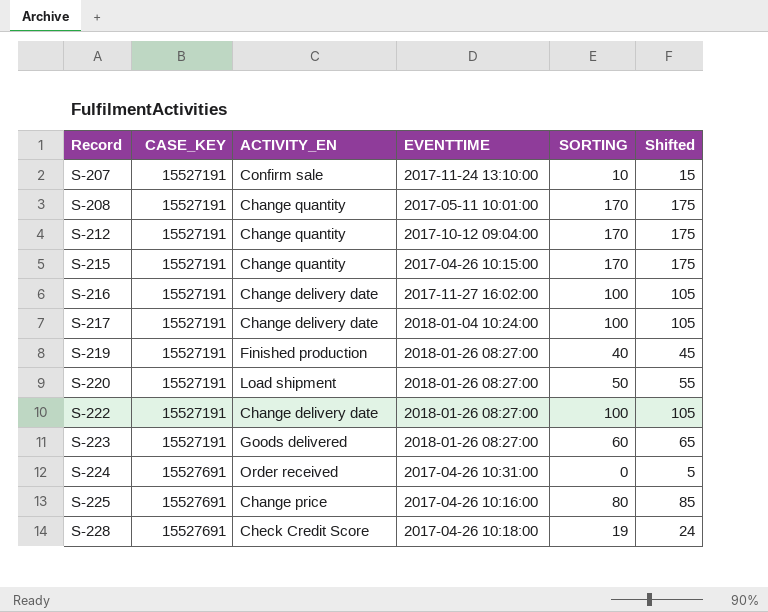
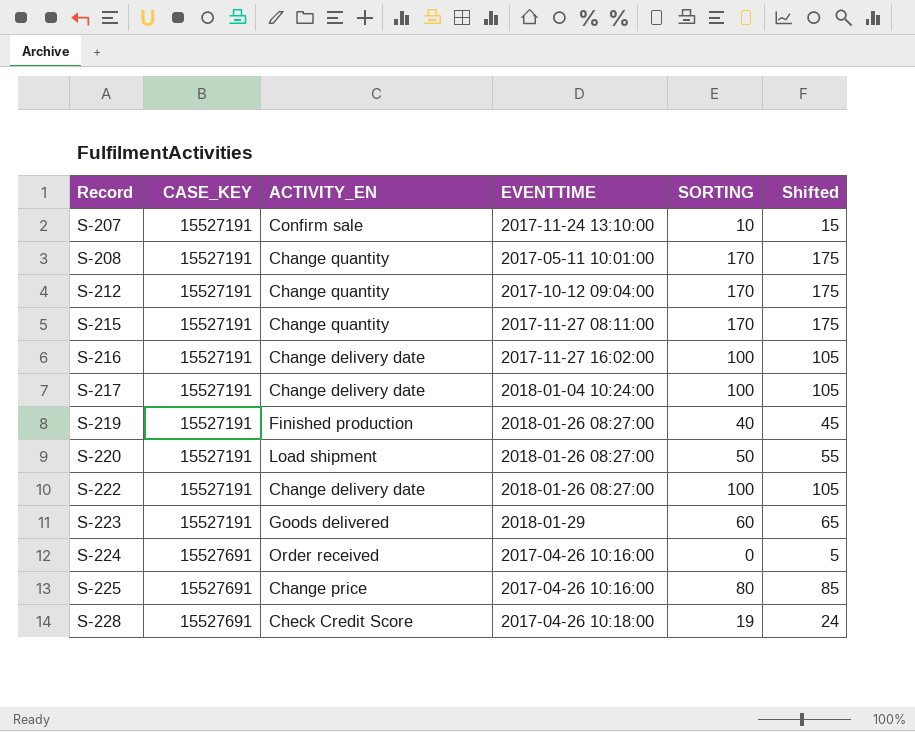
S-215 | EVENTTIME: 2017-04-26 10:15:00 -> 2017-11-27 08:11:00
S-223 | EVENTTIME: 2018-01-26 08:27:00 -> 2018-01-29
S-224 | EVENTTIME: 2017-04-26 10:31:00 -> 2017-04-26 10:16:00

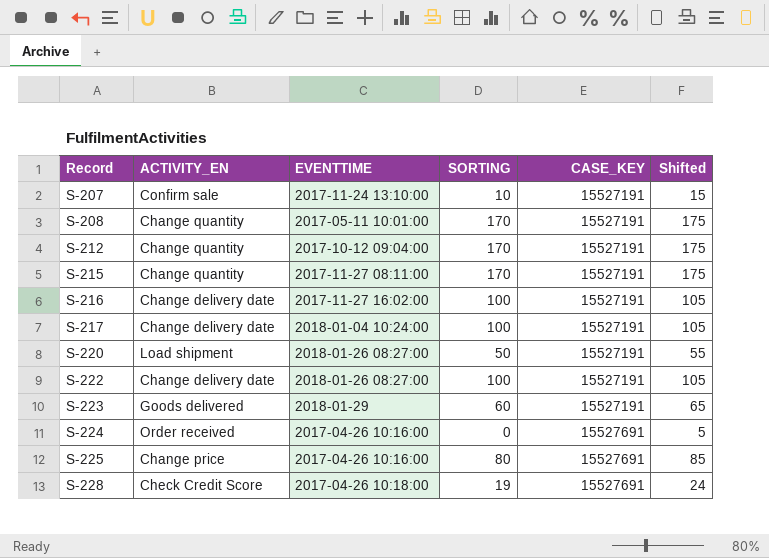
column CASE_KEY | position: 2 -> 5
row S-219: 15527191 | Finished production | 2018-01-26 08:27:00 | 40 | 45 -> none

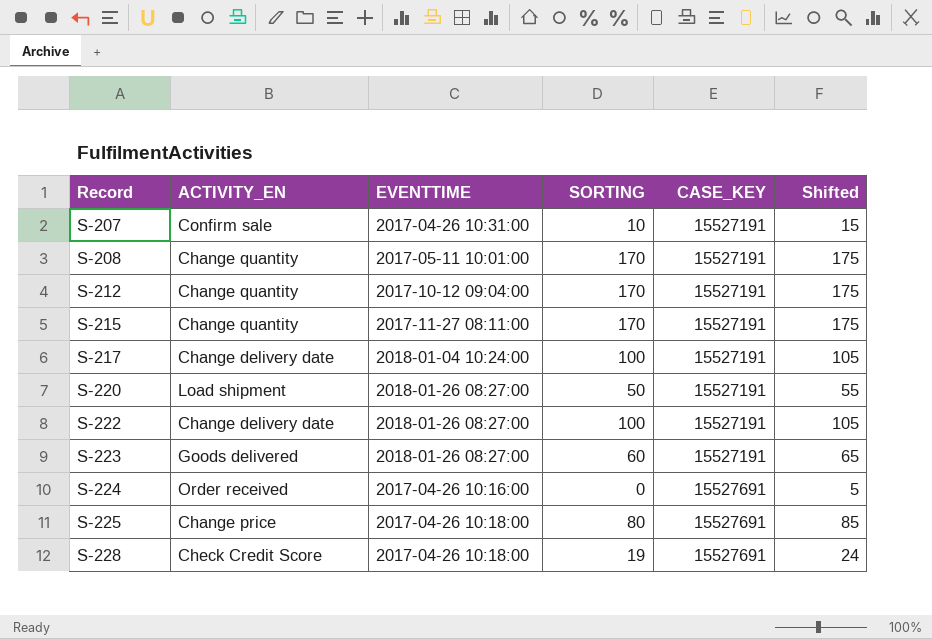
row S-216: Change delivery date | 2017-11-27 16:02:00 | 100 | 15527191 | 105 -> none
S-207 | EVENTTIME: 2017-11-24 13:10:00 -> 2017-04-26 10:31:00
S-223 | EVENTTIME: 2018-01-29 -> 2018-01-26 08:27:00
S-225 | EVENTTIME: 2017-04-26 10:16:00 -> 2017-04-26 10:18:00

